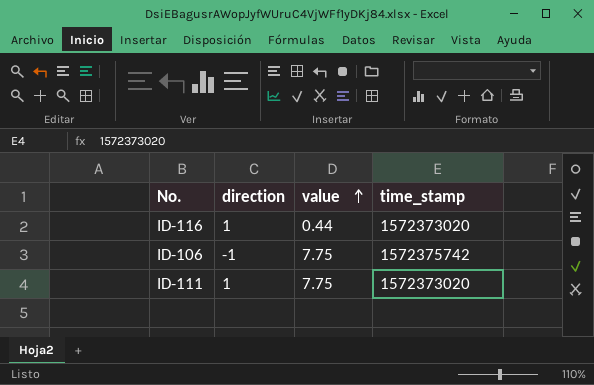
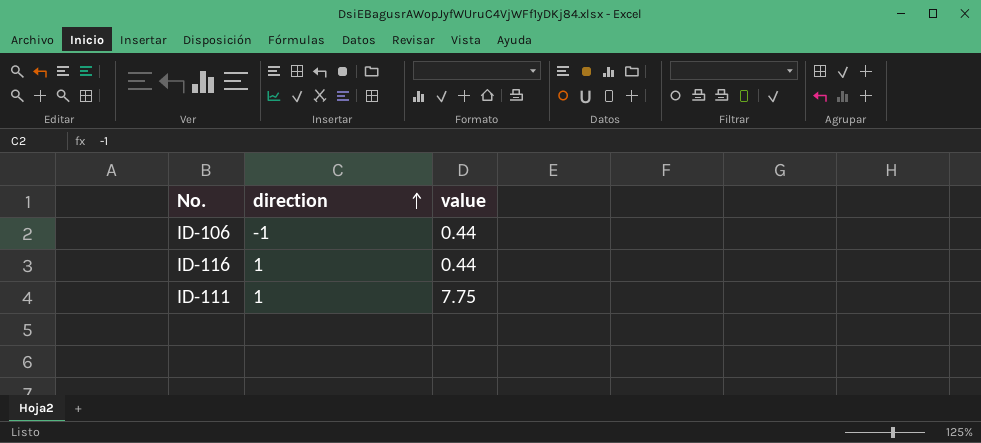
row order: value ascending -> direction ascending
column time_stamp | position: 4 -> none
ID-106 | value: 7.75 -> 0.44

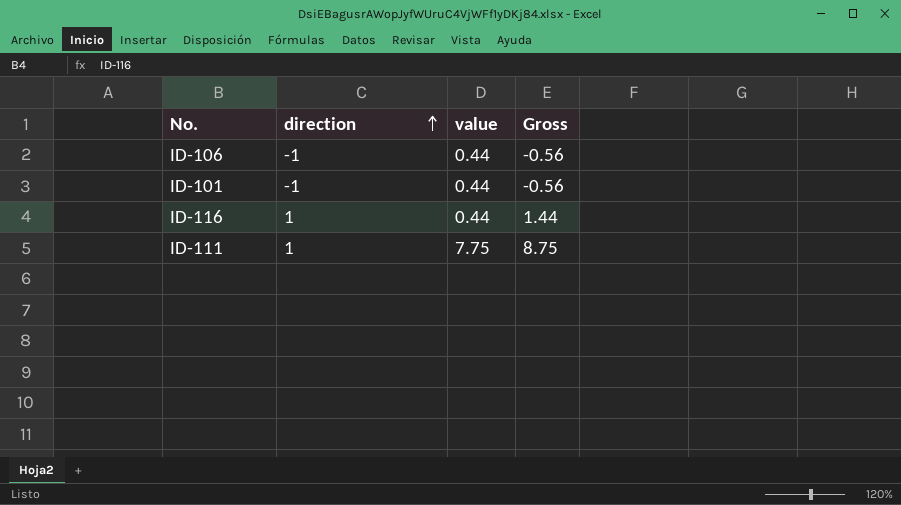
column Gross | formula: none -> [direction] + [value]
row ID-101: none -> -1 | 0.44 | -0.56

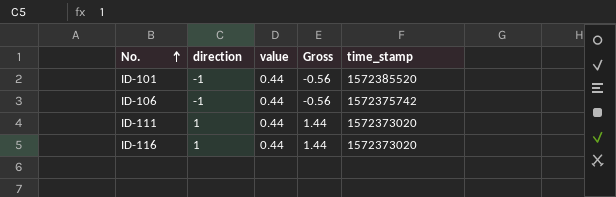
row order: direction ascending -> No. ascending
column time_stamp | position: none -> 5
ID-111 | value: 7.75 -> 0.44
ID-111 | Gross: 8.75 -> 1.44

